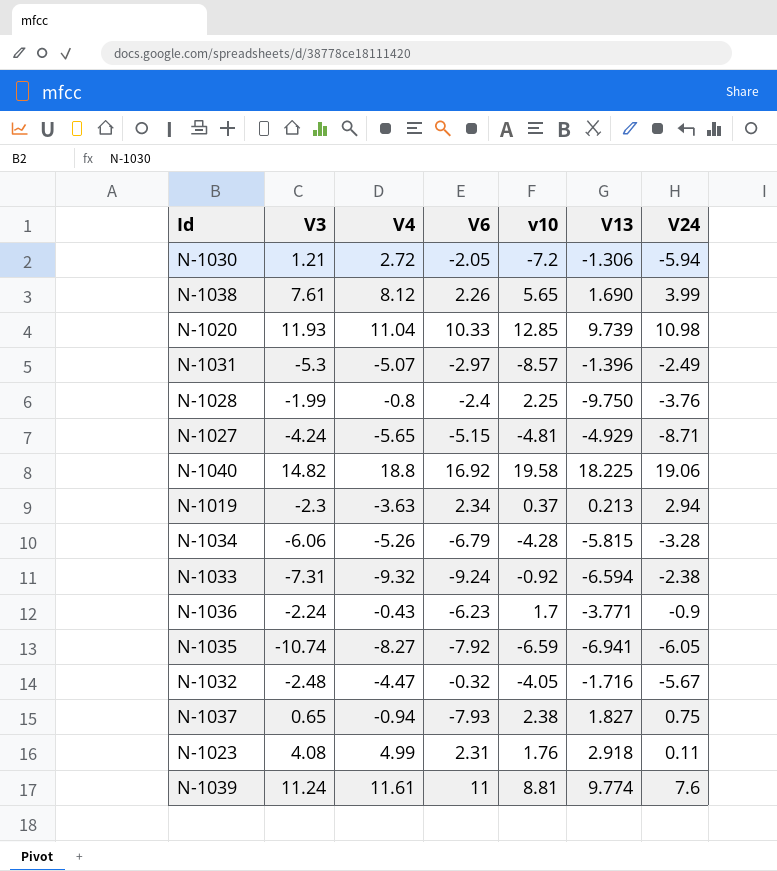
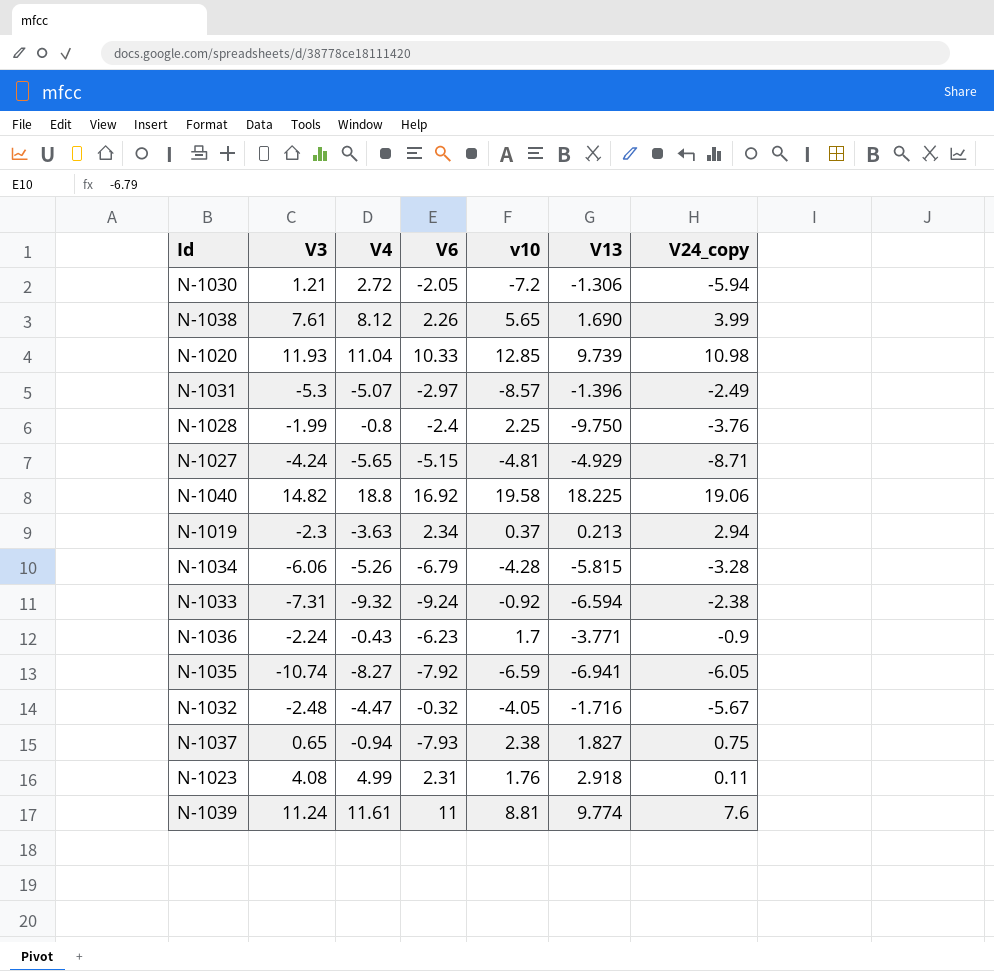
column name: V24 -> V24_copy

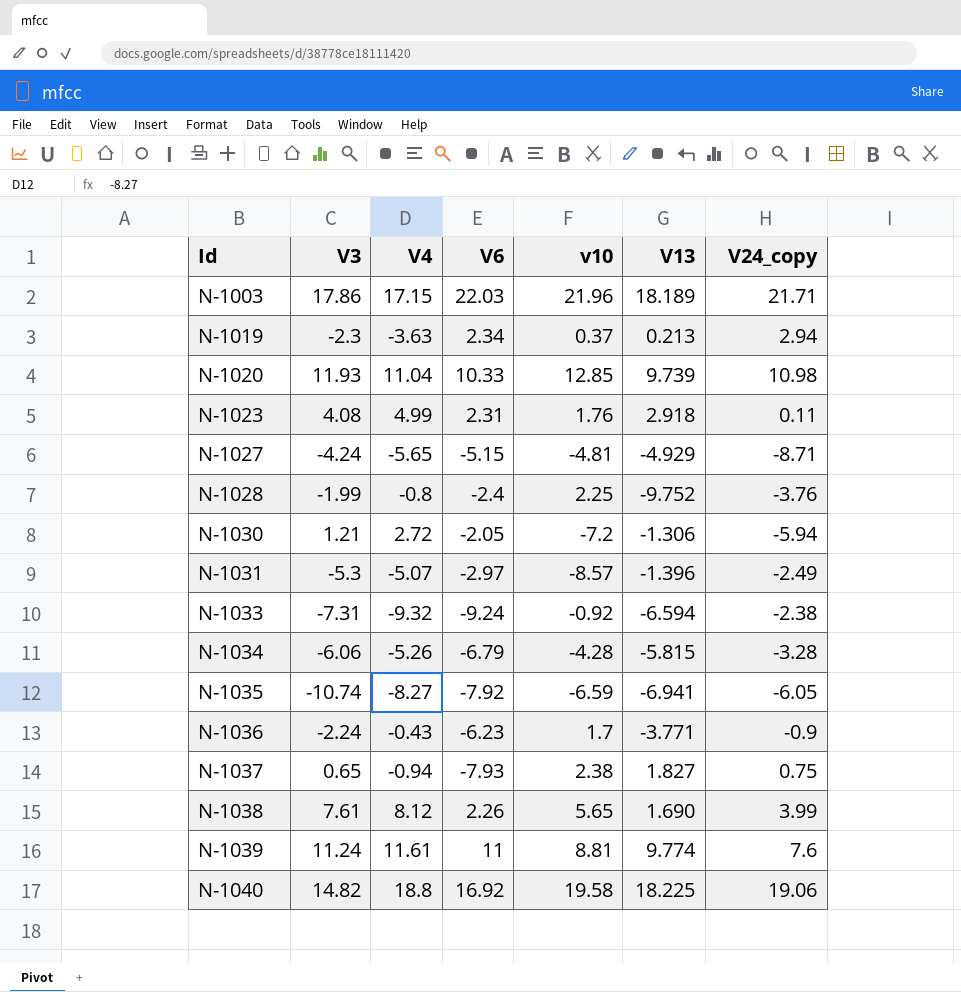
row order: none -> Id ascending
row N-1032: -2.48 | -4.47 | -0.32 | -4.05 | -1.716 | -5.67 -> none
row N-1003: none -> 17.86 | 17.15 | 22.03 | 21.96 | 18.189 | 21.71
N-1028 | V13: -9.750 -> -9.752

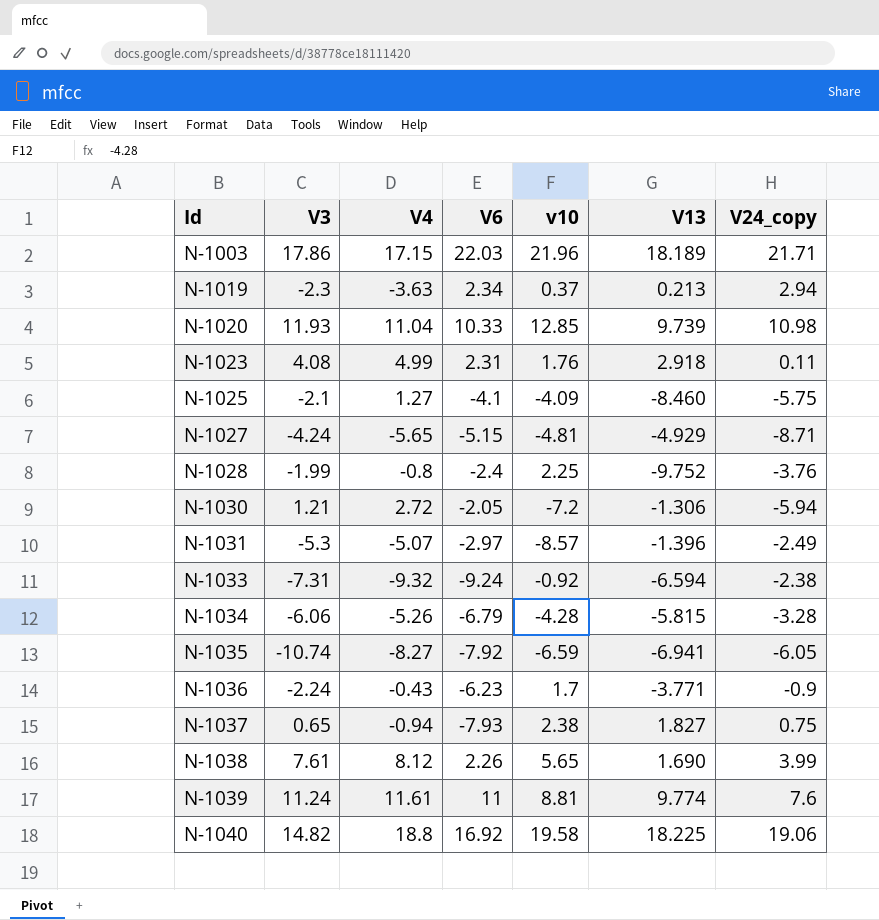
row N-1025: none -> -2.1 | 1.27 | -4.1 | -4.09 | -8.460 | -5.75

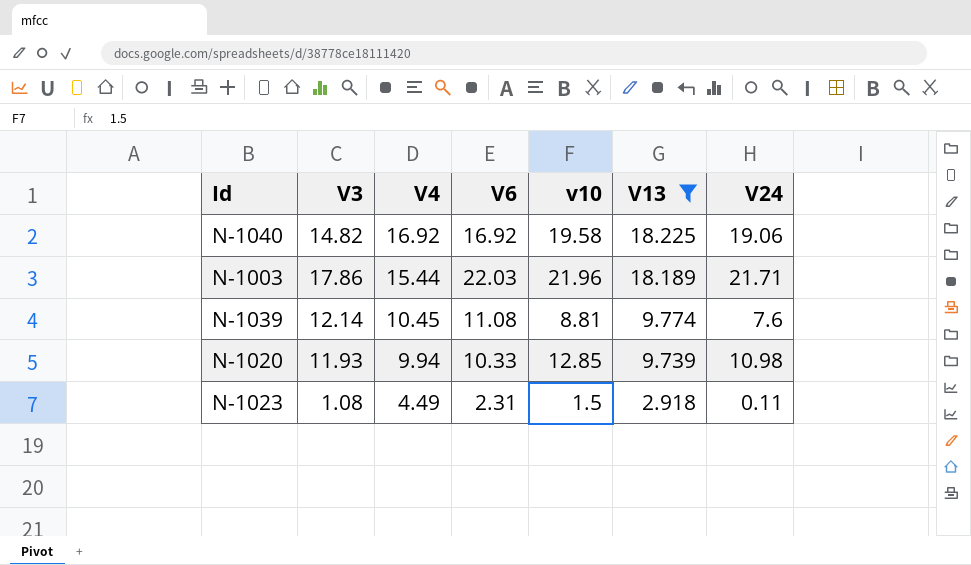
filter: none -> V13 >= 2.918
row order: Id ascending -> V4 descending
column name: V24_copy -> V24
N-1040 | V4: 18.8 -> 16.92
N-1003 | V4: 17.15 -> 15.44
N-1039 | V3: 11.24 -> 12.14
N-1039 | V4: 11.61 -> 10.45
N-1039 | V6: 11 -> 11.08
N-1020 | V4: 11.04 -> 9.94
N-1023 | V3: 4.08 -> 1.08
N-1023 | V4: 4.99 -> 4.49
N-1023 | v10: 1.76 -> 1.5

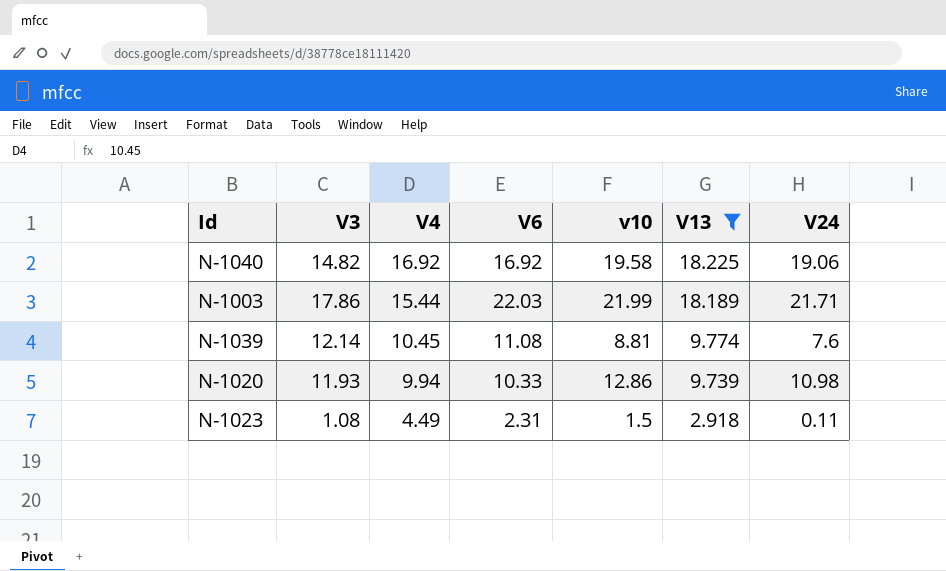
N-1003 | v10: 21.96 -> 21.99
N-1020 | v10: 12.85 -> 12.86

